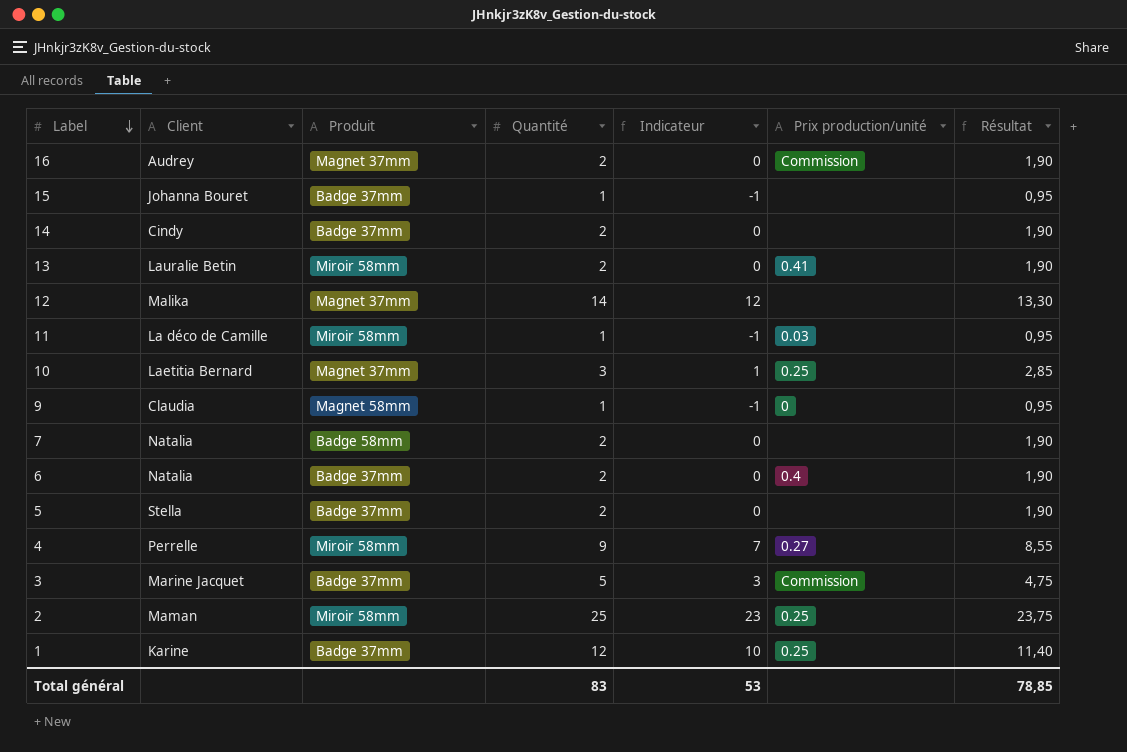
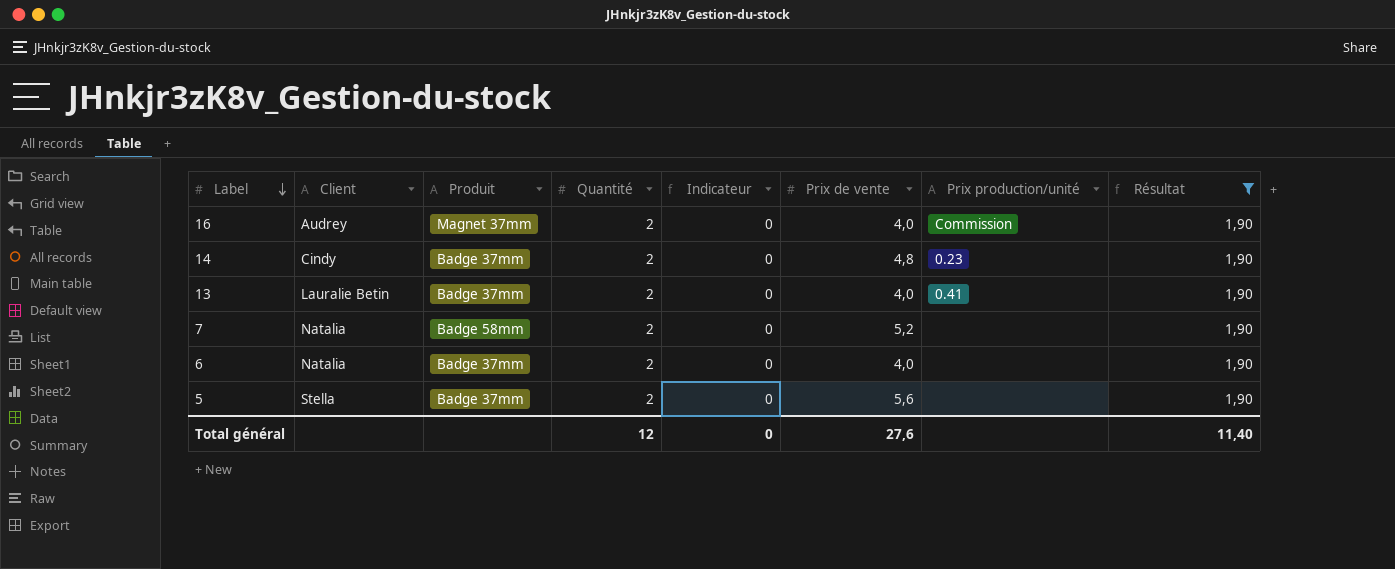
filter: none -> Résultat = 1,90
column Prix de vente | position: none -> 6
14 | Prix production/unité: none -> 0.23
13 | Produit: Miroir 58mm -> Badge 37mm
6 | Prix production/unité: 0.4 -> none
Total général | Quantité: 83 -> 12
Total général | Indicateur: 53 -> 0
Total général | Résultat: 78,85 -> 11,40

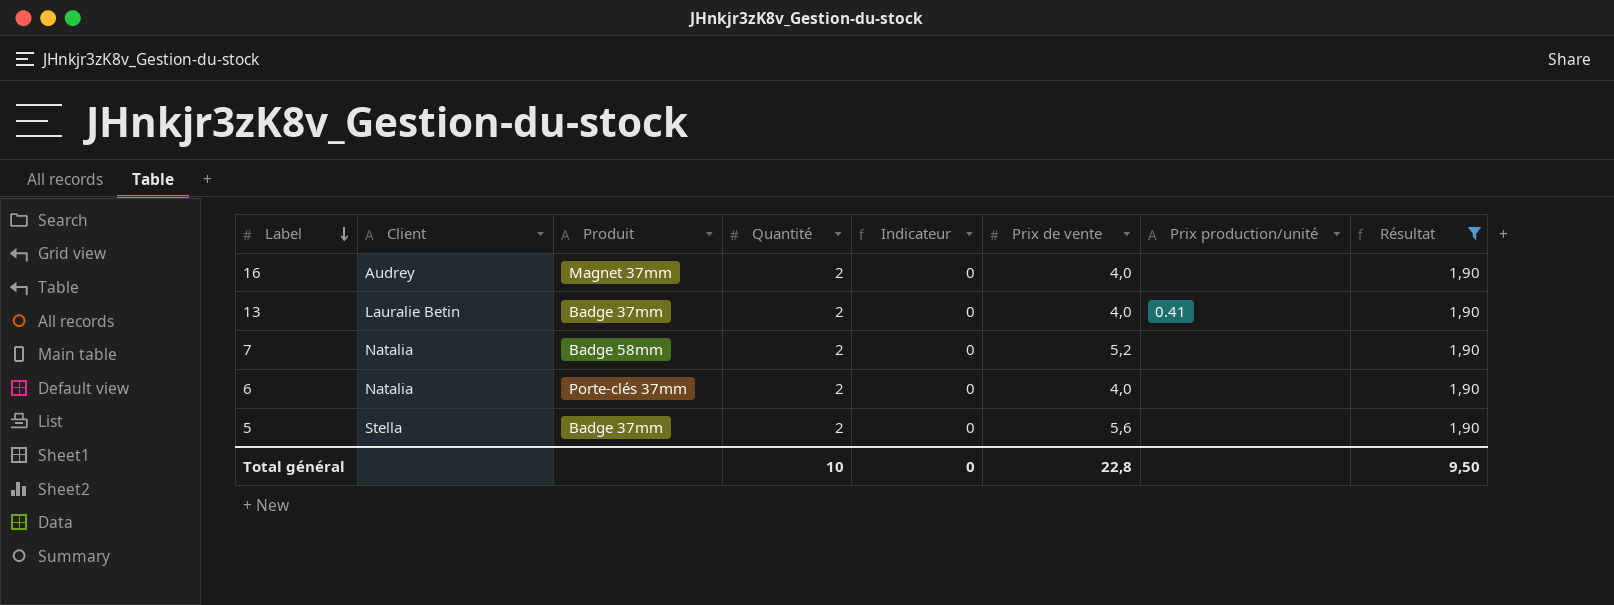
row 14: Cindy | Badge 37mm | 2 | 0 | 4,8 | 0.23 | 1,90 -> none
16 | Prix production/unité: Commission -> none
6 | Produit: Badge 37mm -> Porte-clés 37mm
Total général | Quantité: 12 -> 10
Total général | Prix de vente: 27,6 -> 22,8
Total général | Résultat: 11,40 -> 9,50

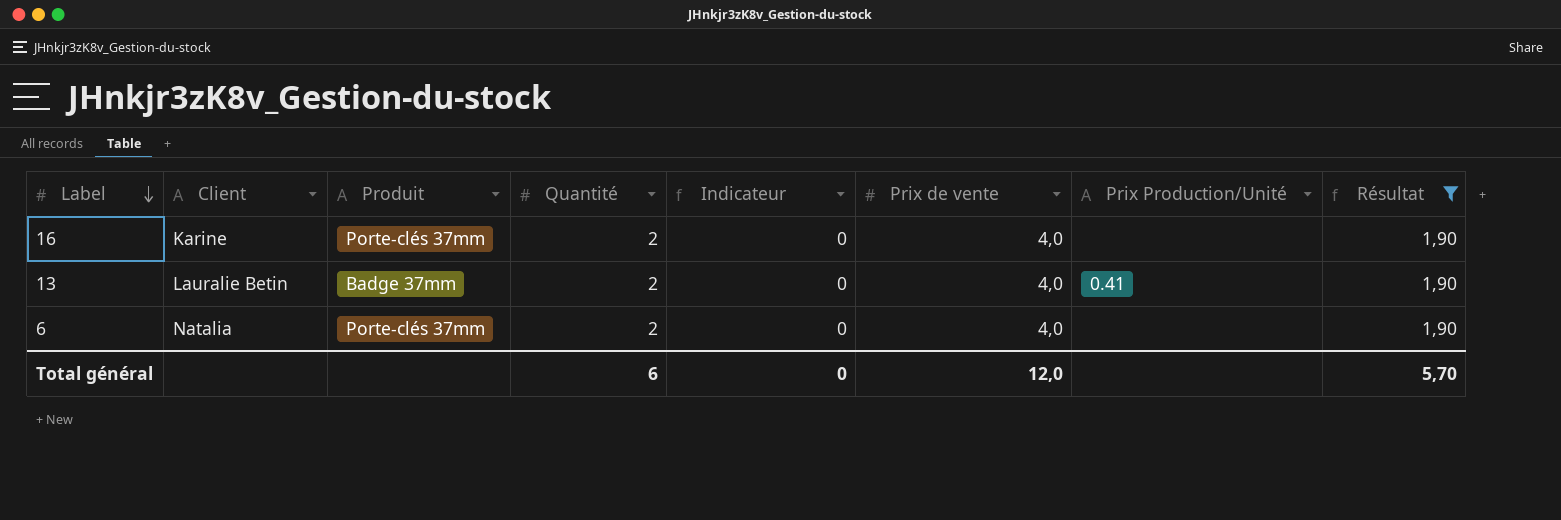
column name: Prix production/unité -> Prix Production/Unité
row 7: Natalia | Badge 58mm | 2 | 0 | 5,2 | none | 1,90 -> none
row 5: Stella | Badge 37mm | 2 | 0 | 5,6 | none | 1,90 -> none
16 | Client: Audrey -> Karine
16 | Produit: Magnet 37mm -> Porte-clés 37mm
Total général | Quantité: 10 -> 6
Total général | Prix de vente: 22,8 -> 12,0
Total général | Résultat: 9,50 -> 5,70

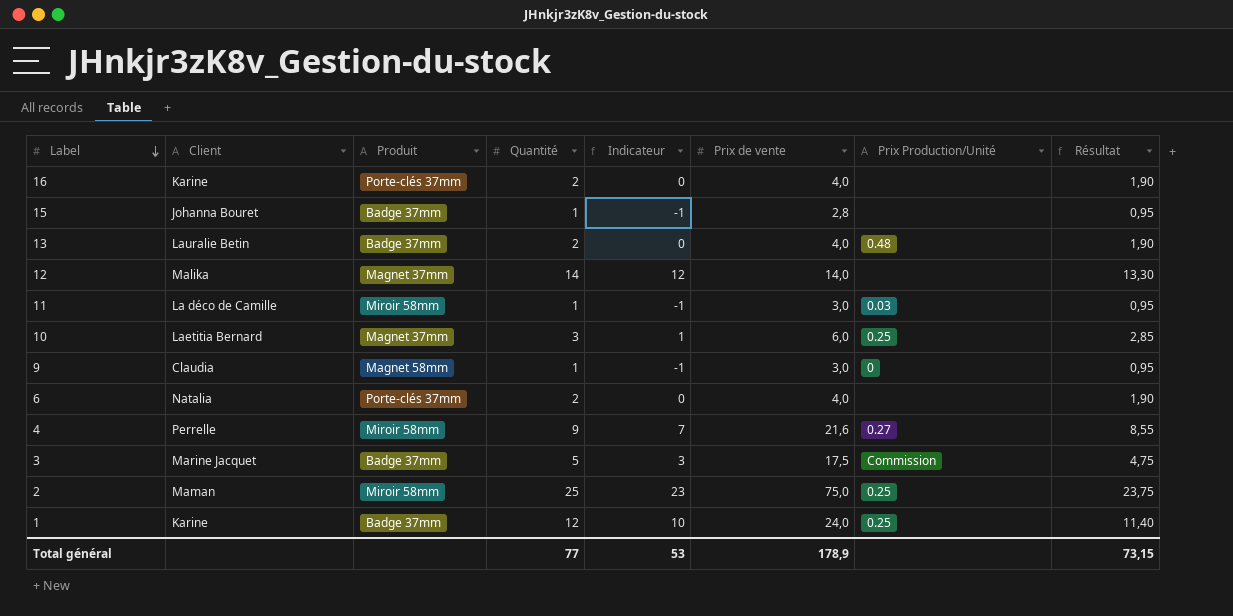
filter: Résultat = 1,90 -> none
13 | Prix Production/Unité: 0.41 -> 0.48
Total général | Quantité: 6 -> 77
Total général | Indicateur: 0 -> 53
Total général | Prix de vente: 12,0 -> 178,9
Total général | Résultat: 5,70 -> 73,15

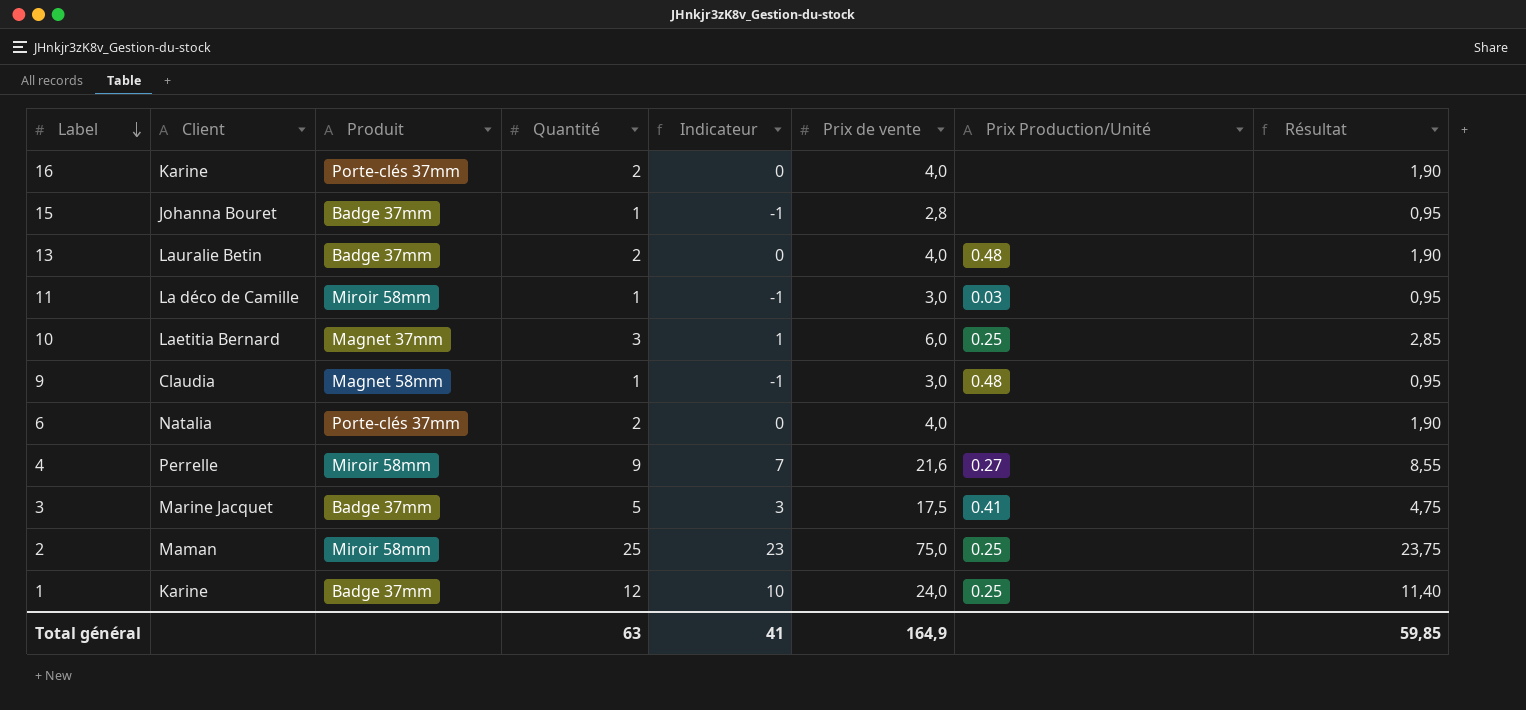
row 12: Malika | Magnet 37mm | 14 | 12 | 14,0 | none | 13,30 -> none
9 | Prix Production/Unité: 0 -> 0.48
3 | Prix Production/Unité: Commission -> 0.41
Total général | Quantité: 77 -> 63
Total général | Indicateur: 53 -> 41
Total général | Prix de vente: 178,9 -> 164,9
Total général | Résultat: 73,15 -> 59,85

